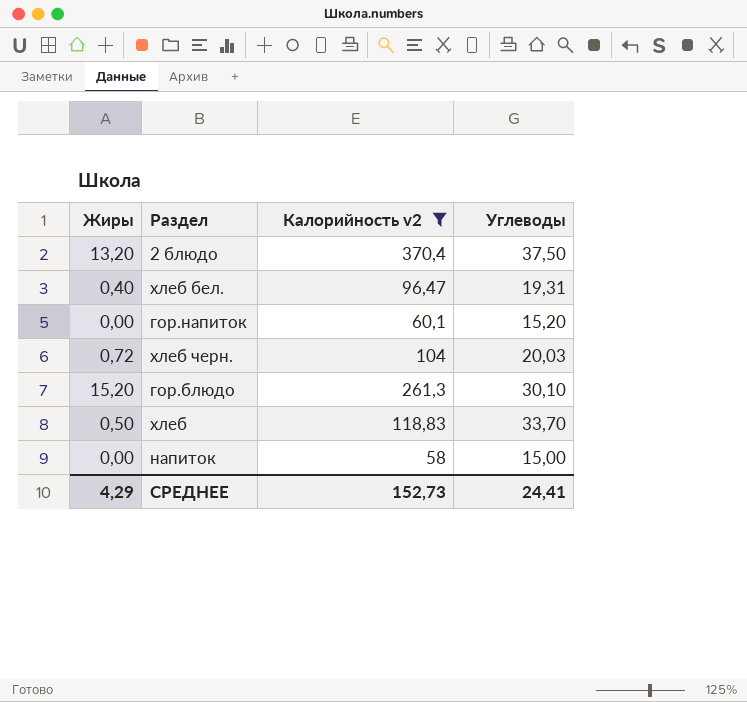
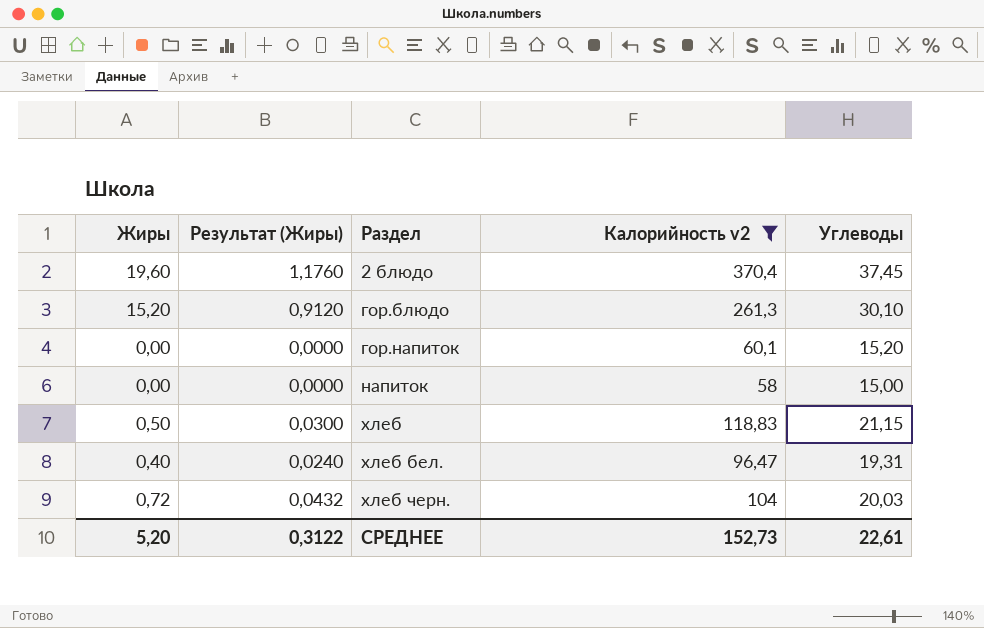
row order: none -> Раздел ascending
column Результат (Жиры) | formula: none -> [Жиры] * 0,06
2 блюдо | Жиры: 13,20 -> 19,60
2 блюдо | Углеводы: 37,50 -> 37,45
хлеб | Углеводы: 33,70 -> 21,15
СРЕДНЕЕ | Жиры: 4,29 -> 5,20
СРЕДНЕЕ | Углеводы: 24,41 -> 22,61

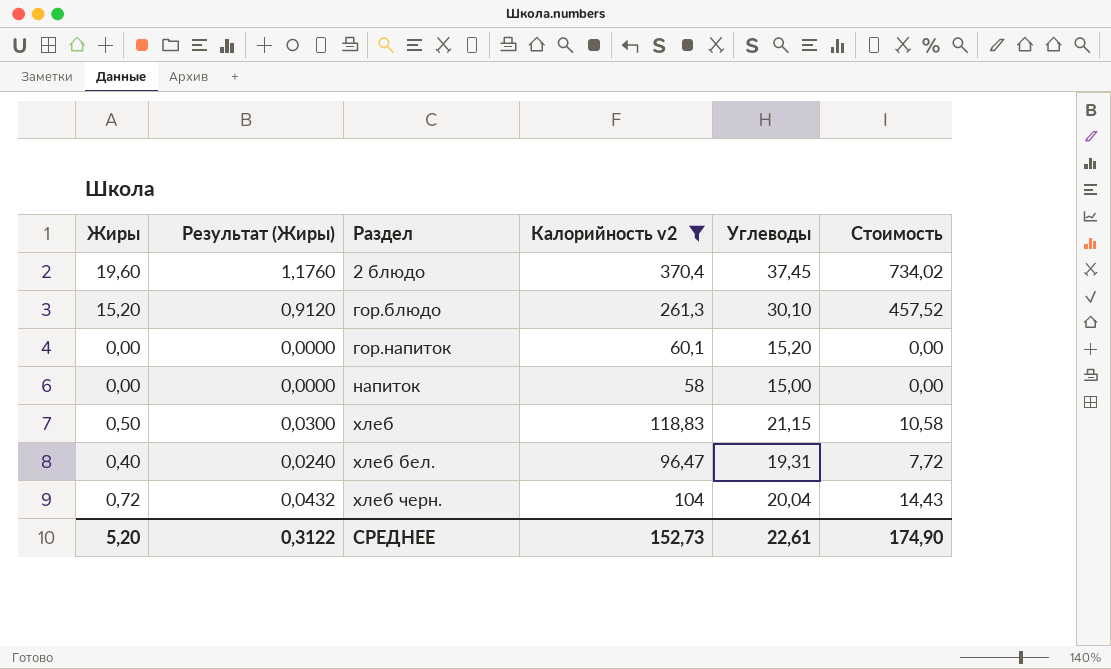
column Стоимость | formula: none -> [Жиры] * [Углеводы]
хлеб черн. | Углеводы: 20,03 -> 20,04

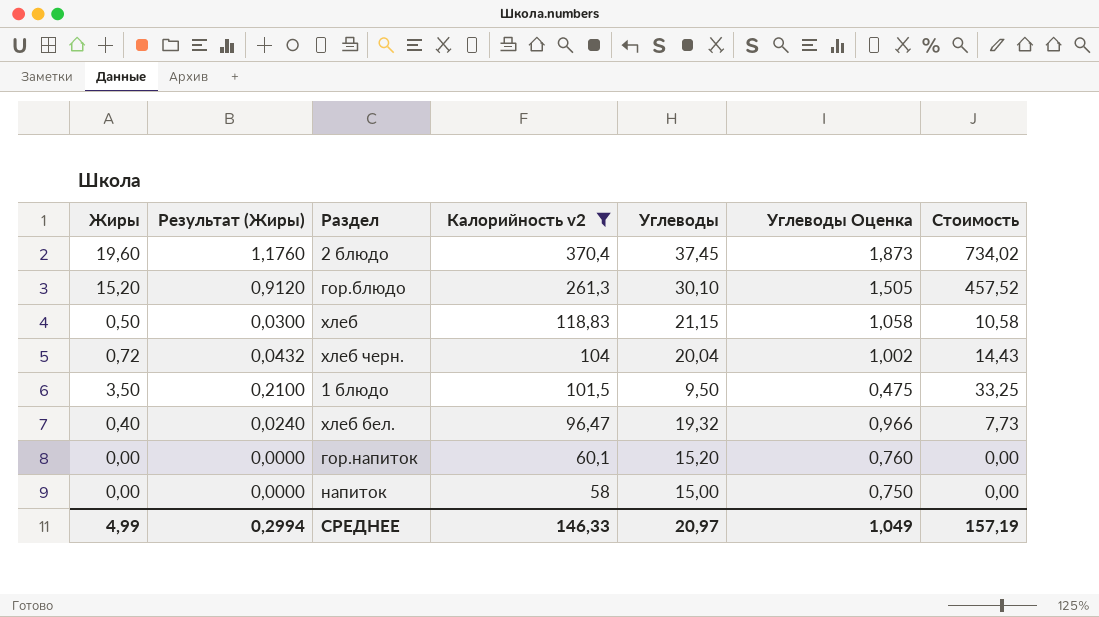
row order: Раздел ascending -> Калорийность v2 descending
column Углеводы Оценка | formula: none -> [Углеводы] * 0,05
row 1 блюдо: none -> 3,50 | 0,2100 | 101,5 | 9,50 | 0,475 | 33,25
хлеб бел. | Углеводы: 19,31 -> 19,32
хлеб бел. | Стоимость: 7,72 -> 7,73
СРЕДНЕЕ | Жиры: 5,20 -> 4,99
СРЕДНЕЕ | Результат (Жиры): 0,3122 -> 0,2994
СРЕДНЕЕ | Калорийность v2: 152,73 -> 146,33
СРЕДНЕЕ | Углеводы: 22,61 -> 20,97
СРЕДНЕЕ | Стоимость: 174,90 -> 157,19

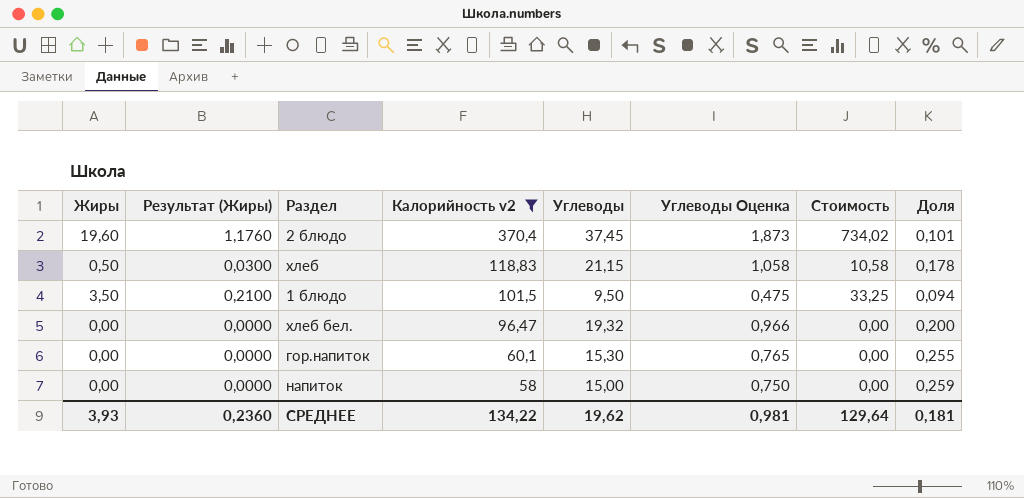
column Доля | formula: none -> [Углеводы] / [Калорийность v2]
row гор.блюдо: 15,20 | 0,9120 | 261,3 | 30,10 | 1,505 | 457,52 -> none
row хлеб черн.: 0,72 | 0,0432 | 104 | 20,04 | 1,002 | 14,43 -> none
хлеб бел. | Жиры: 0,40 -> 0,00
хлеб бел. | Результат (Жиры): 0,0240 -> 0,0000
хлеб бел. | Стоимость: 7,73 -> 0,00
гор.напиток | Углеводы: 15,20 -> 15,30
гор.напиток | Углеводы Оценка: 0,760 -> 0,765
СРЕДНЕЕ | Жиры: 4,99 -> 3,93
СРЕДНЕЕ | Результат (Жиры): 0,2994 -> 0,2360
СРЕДНЕЕ | Калорийность v2: 146,33 -> 134,22
СРЕДНЕЕ | Углеводы: 20,97 -> 19,62
СРЕДНЕЕ | Углеводы Оценка: 1,049 -> 0,981
СРЕДНЕЕ | Стоимость: 157,19 -> 129,64

